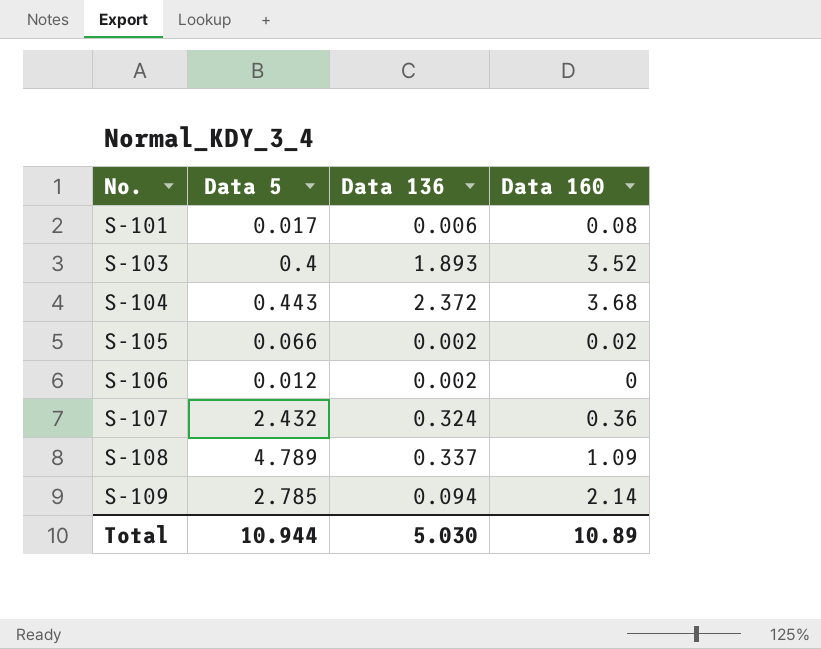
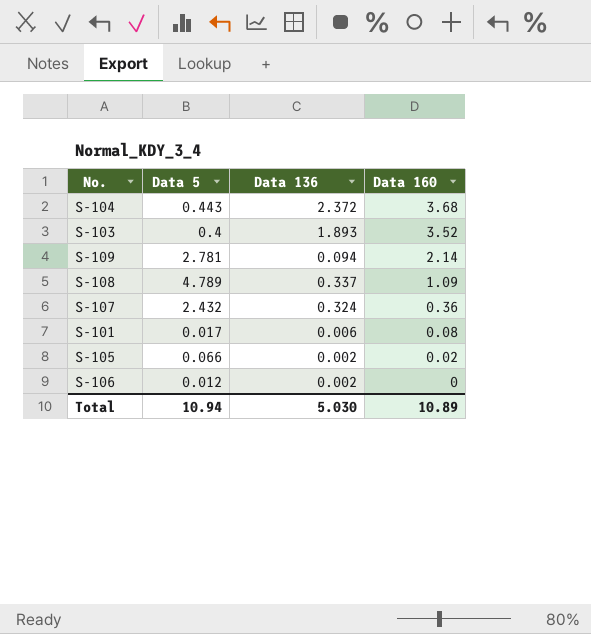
row order: No. ascending -> Data 160 descending
S-109 | Data 5: 2.785 -> 2.781
Total | Data 5: 10.944 -> 10.94

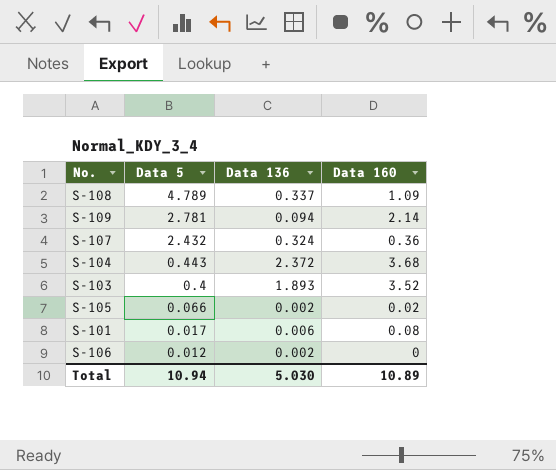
row order: Data 160 descending -> Data 5 descending

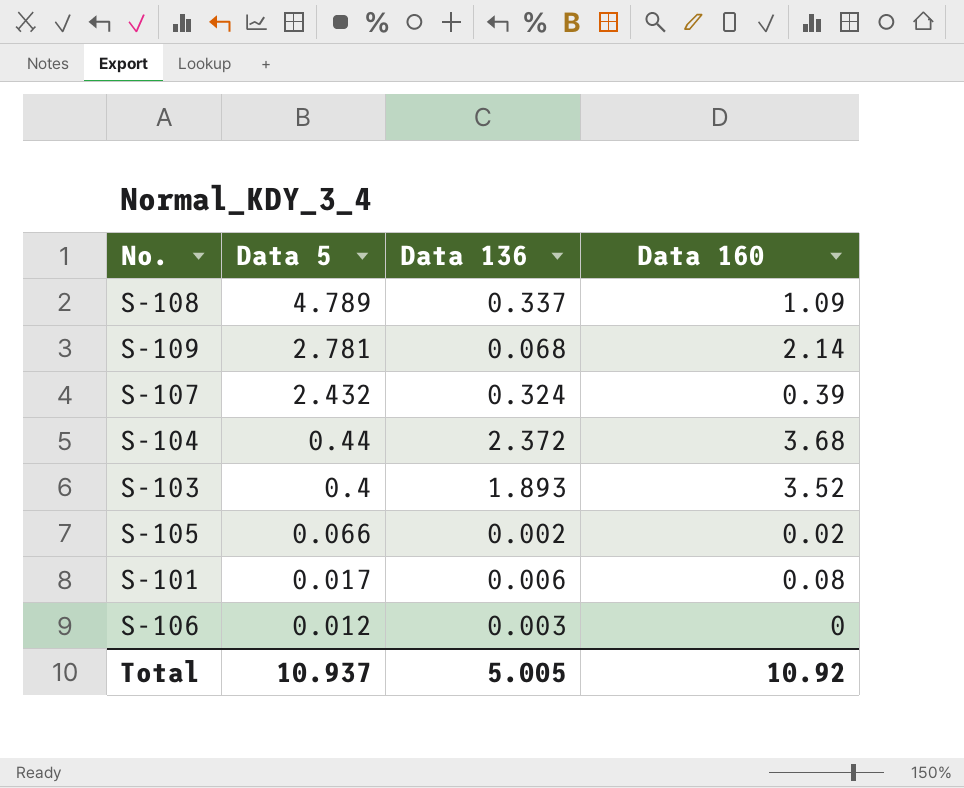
S-109 | Data 136: 0.094 -> 0.068
S-107 | Data 160: 0.36 -> 0.39
S-104 | Data 5: 0.443 -> 0.44
S-106 | Data 136: 0.002 -> 0.003
Total | Data 5: 10.94 -> 10.937
Total | Data 136: 5.030 -> 5.005
Total | Data 160: 10.89 -> 10.92

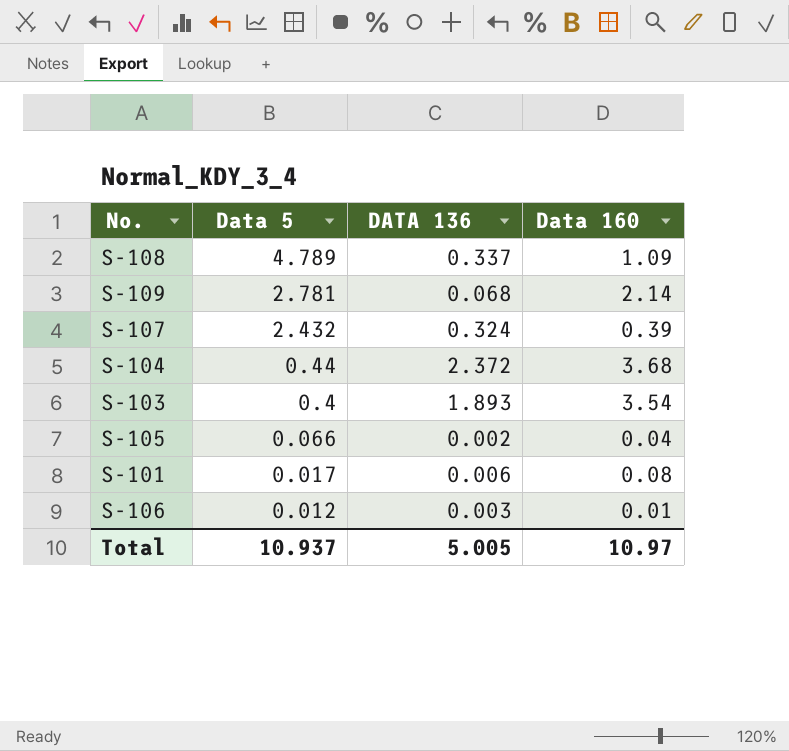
column name: Data 136 -> DATA 136
S-103 | Data 160: 3.52 -> 3.54
S-105 | Data 160: 0.02 -> 0.04
S-106 | Data 160: 0 -> 0.01
Total | Data 160: 10.92 -> 10.97

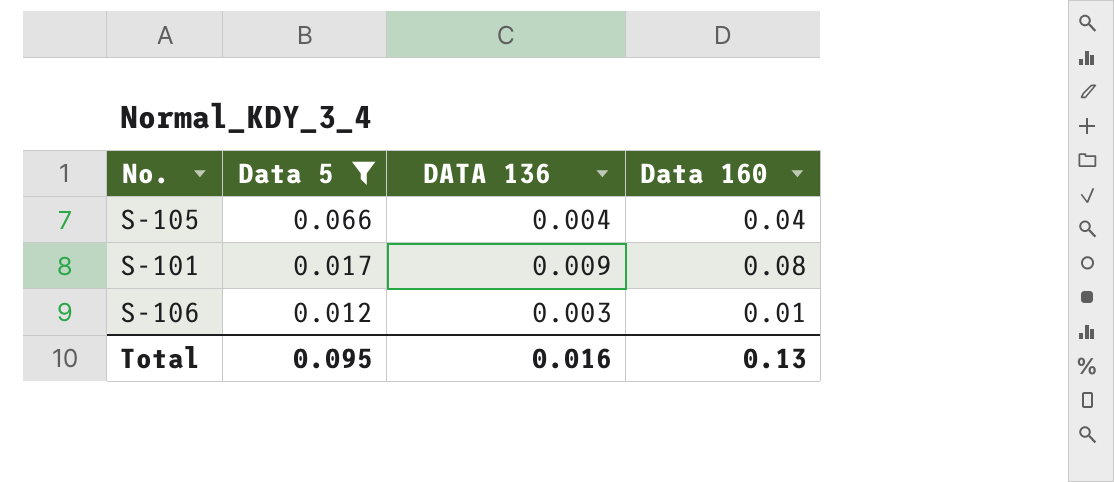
filter: none -> Data 5 <= 0.066
S-105 | DATA 136: 0.002 -> 0.004
S-101 | DATA 136: 0.006 -> 0.009
Total | Data 5: 10.937 -> 0.095
Total | DATA 136: 5.005 -> 0.016
Total | Data 160: 10.97 -> 0.13

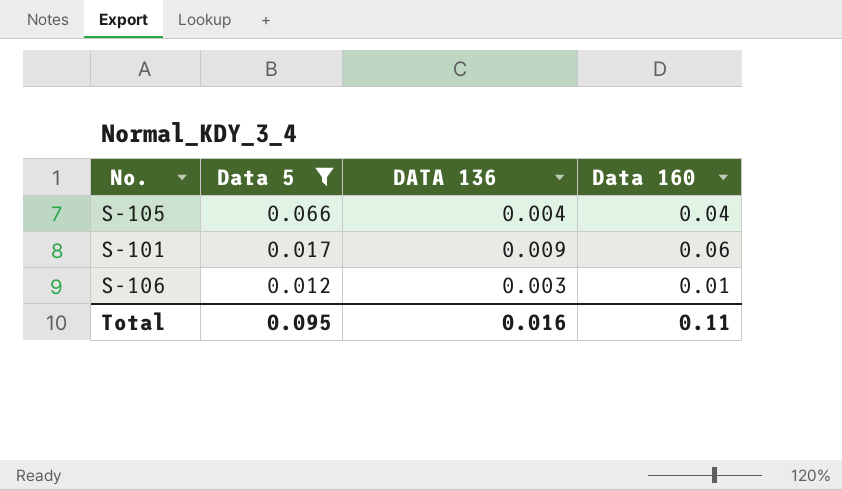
S-101 | Data 160: 0.08 -> 0.06
Total | Data 160: 0.13 -> 0.11

